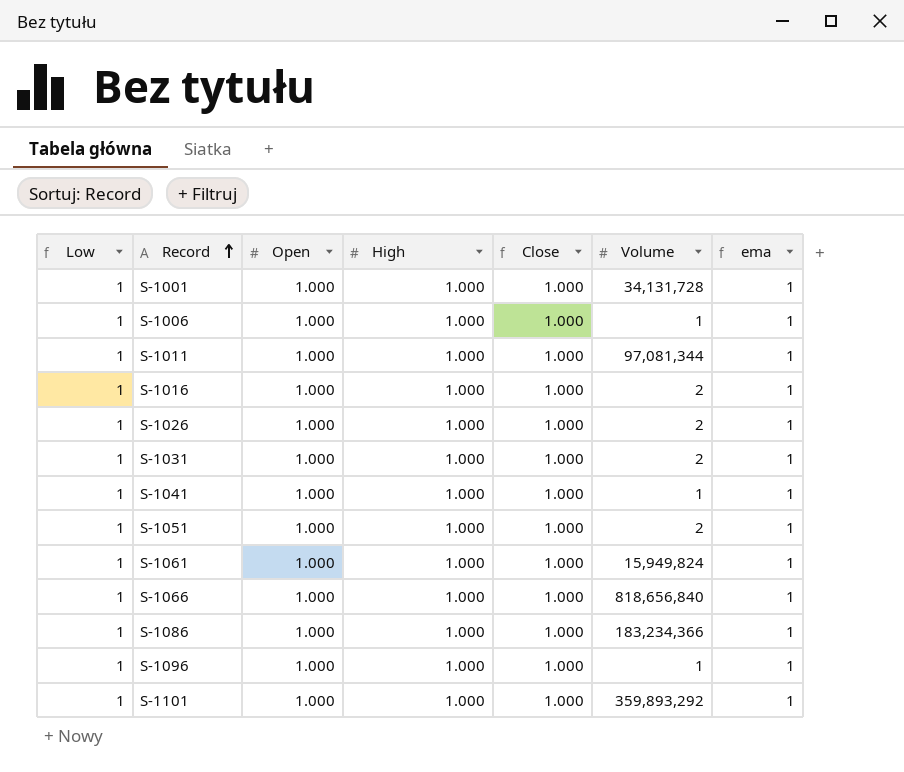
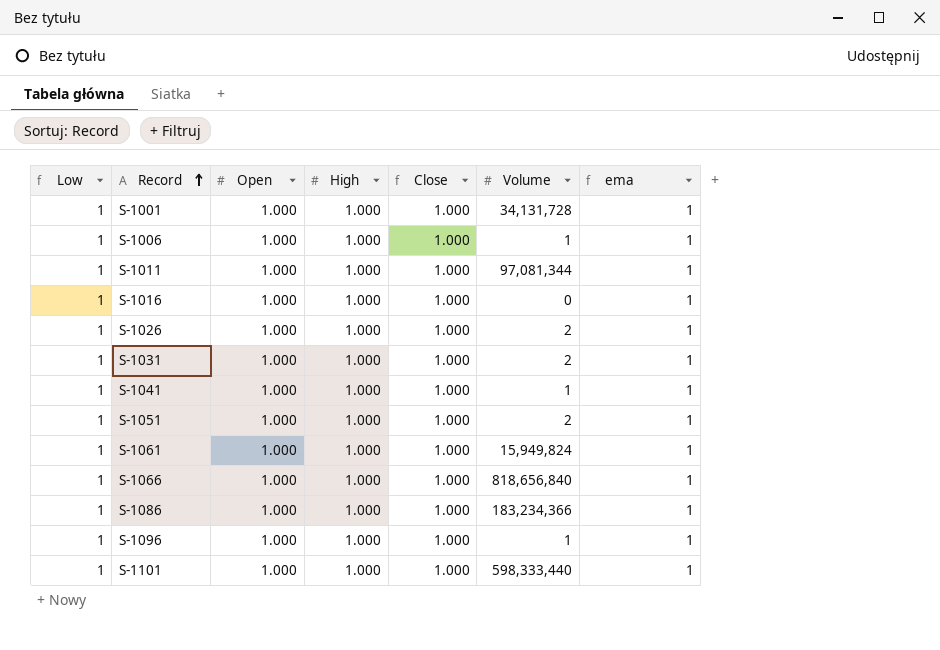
S-1016 | Volume: 2 -> 0
S-1101 | Volume: 359,893,292 -> 598,333,440

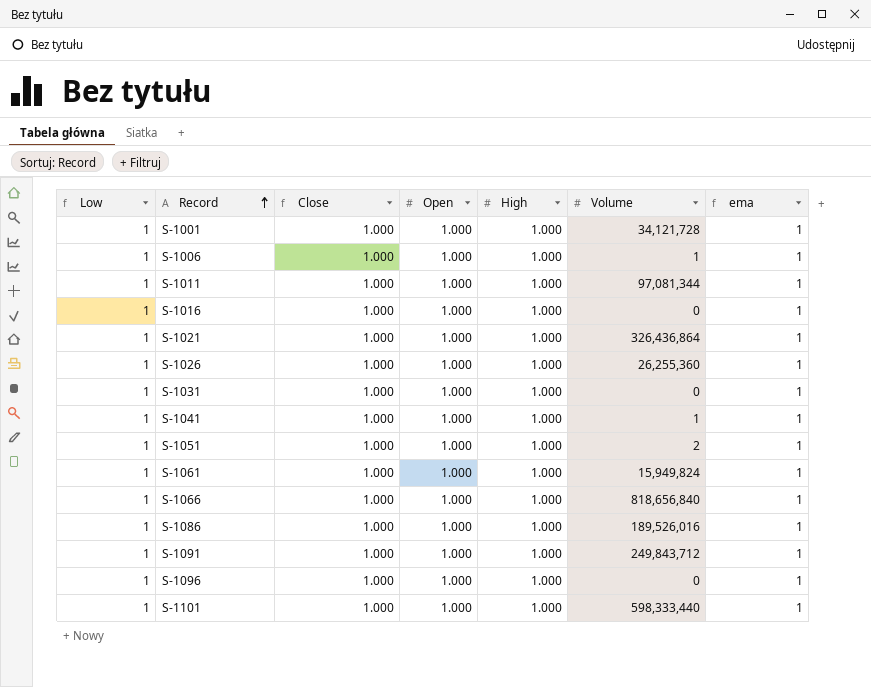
column Close | position: 5 -> 3
S-1001 | Volume: 34,131,728 -> 34,121,728
row S-1021: none -> 1 | 1.000 | 1.000 | 1.000 | 326,436,864 | 1
S-1026 | Volume: 2 -> 26,255,360
S-1031 | Volume: 2 -> 0
S-1086 | Volume: 183,234,366 -> 189,526,016
row S-1091: none -> 1 | 1.000 | 1.000 | 1.000 | 249,843,712 | 1
S-1096 | Volume: 1 -> 0

